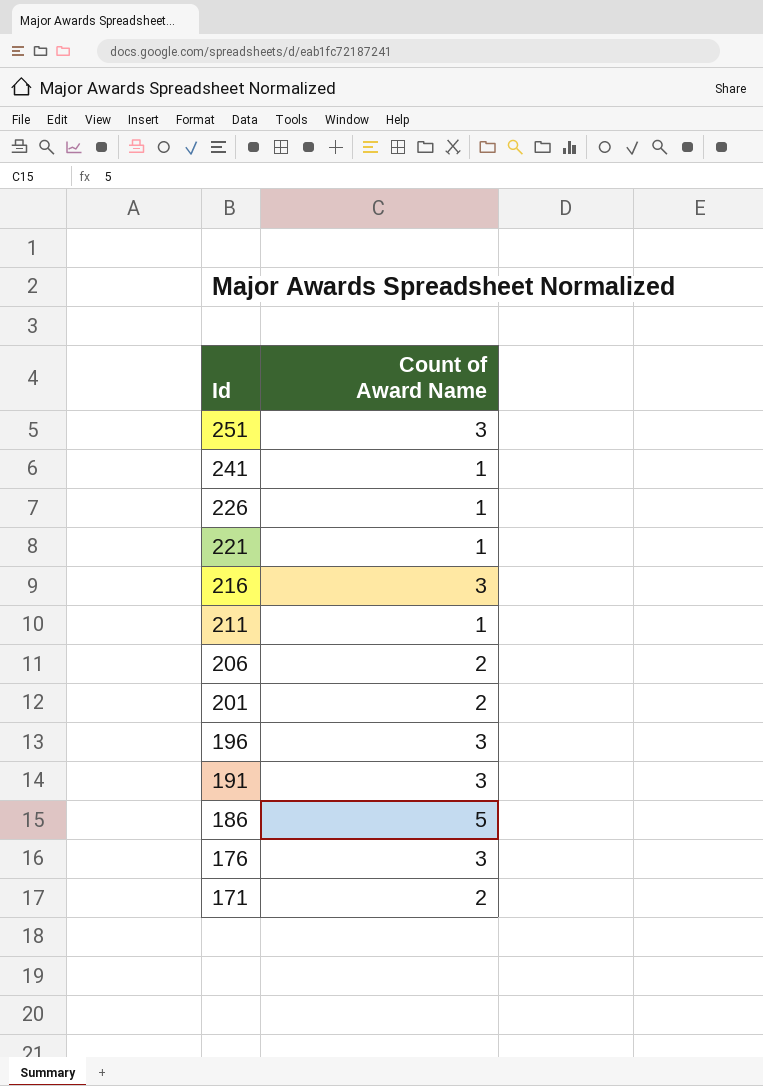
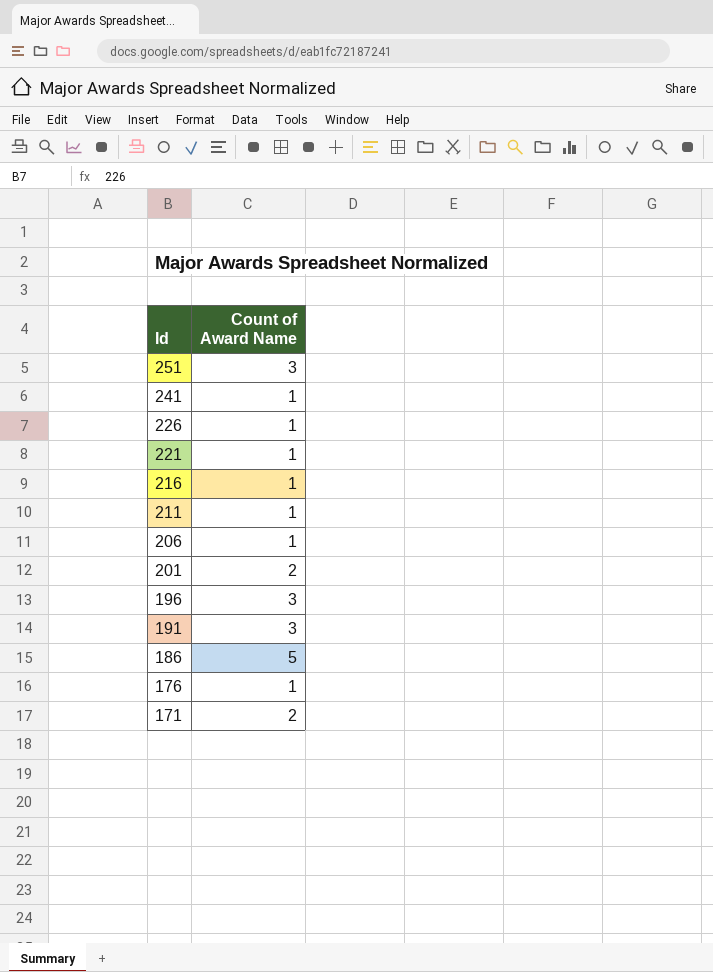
216 | Count of Award Name: 3 -> 1
206 | Count of Award Name: 2 -> 1
176 | Count of Award Name: 3 -> 1

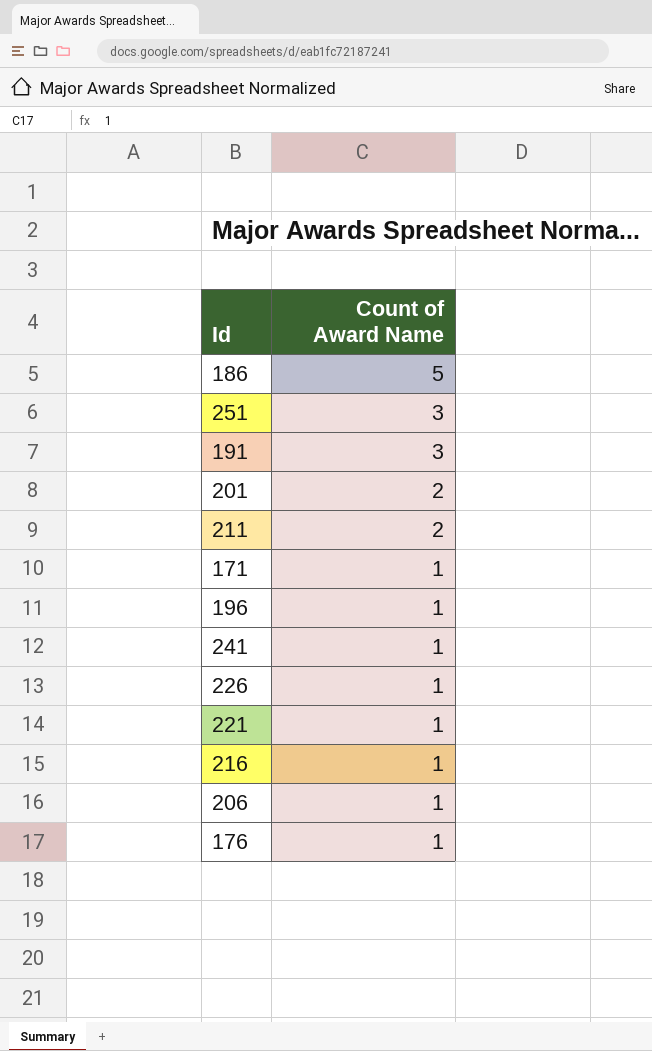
row order: Id descending -> Count of Award Name descending
211 | Count of Award Name: 1 -> 2
171 | Count of Award Name: 2 -> 1
196 | Count of Award Name: 3 -> 1

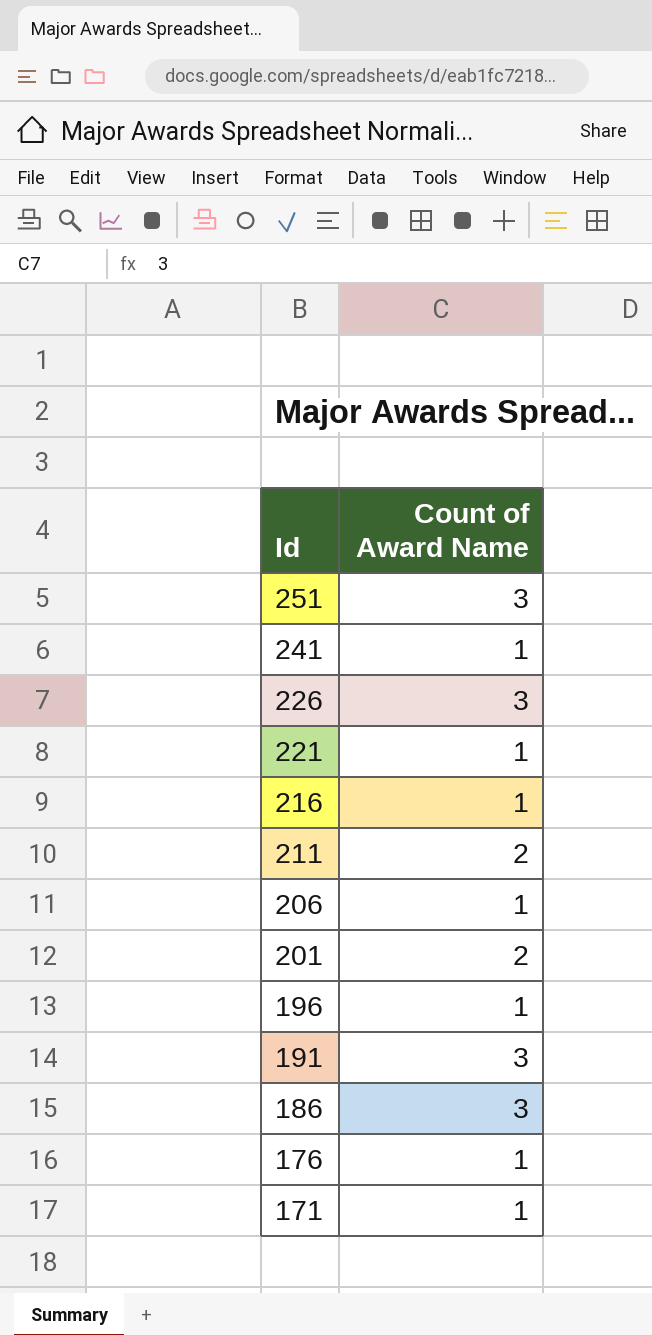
row order: Count of Award Name descending -> Id descending
226 | Count of Award Name: 1 -> 3
186 | Count of Award Name: 5 -> 3

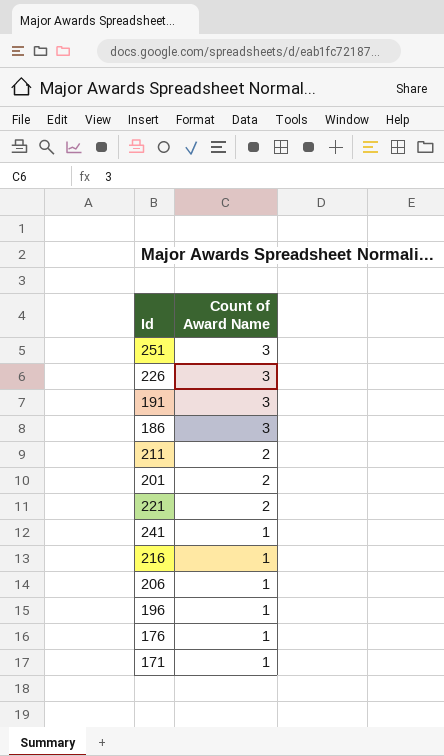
row order: Id descending -> Count of Award Name descending
221 | Count of Award Name: 1 -> 2

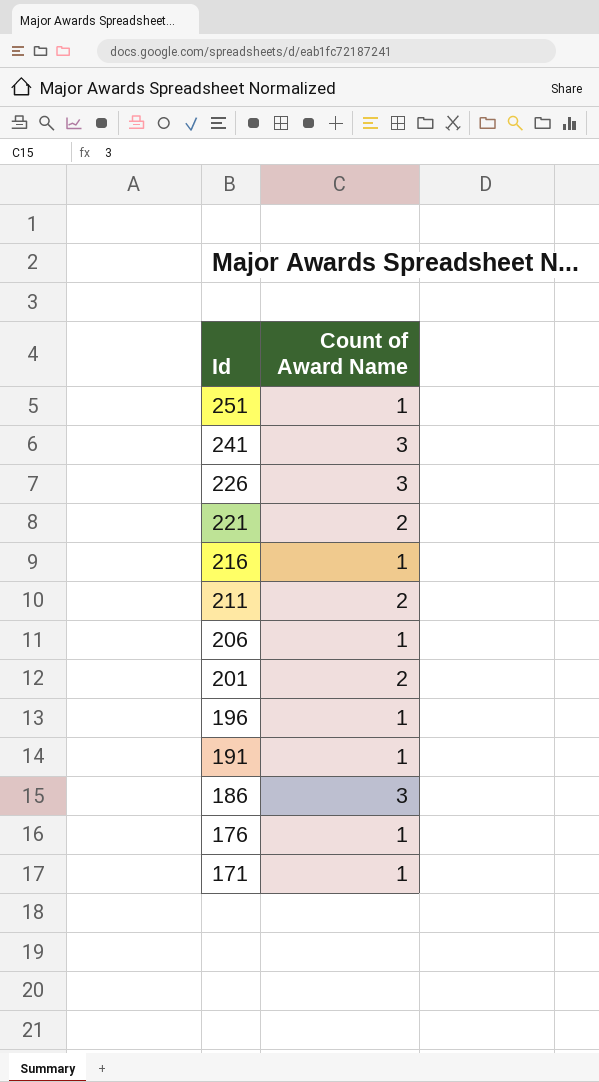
row order: Count of Award Name descending -> Id descending
251 | Count of Award Name: 3 -> 1
241 | Count of Award Name: 1 -> 3
191 | Count of Award Name: 3 -> 1

